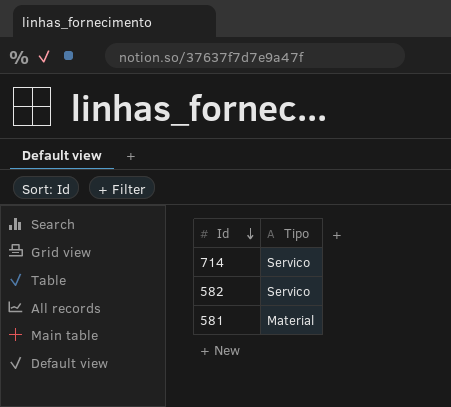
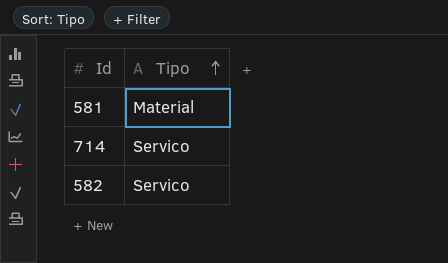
row order: Id descending -> Tipo ascending

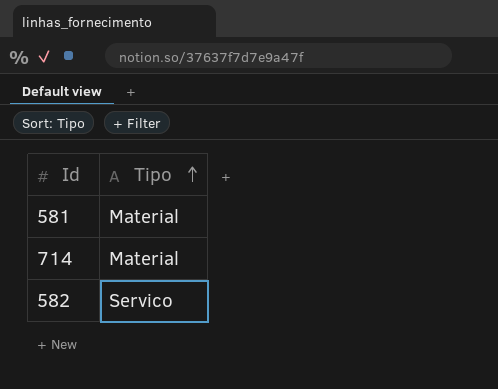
714 | Tipo: Servico -> Material

